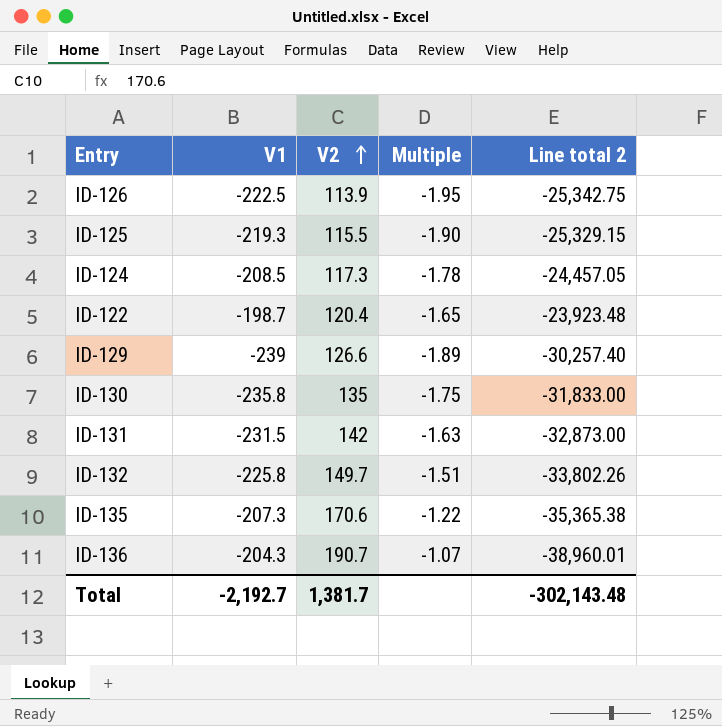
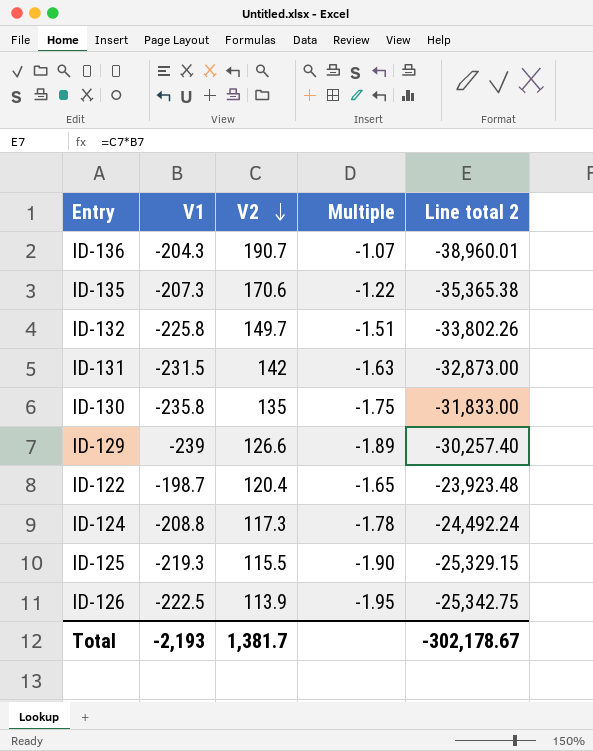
row order: V2 ascending -> V2 descending
ID-124 | V1: -208.5 -> -208.8
ID-124 | Line total 2: -24,457.05 -> -24,492.24
Total | V1: -2,192.7 -> -2,193
Total | Line total 2: -302,143.48 -> -302,178.67

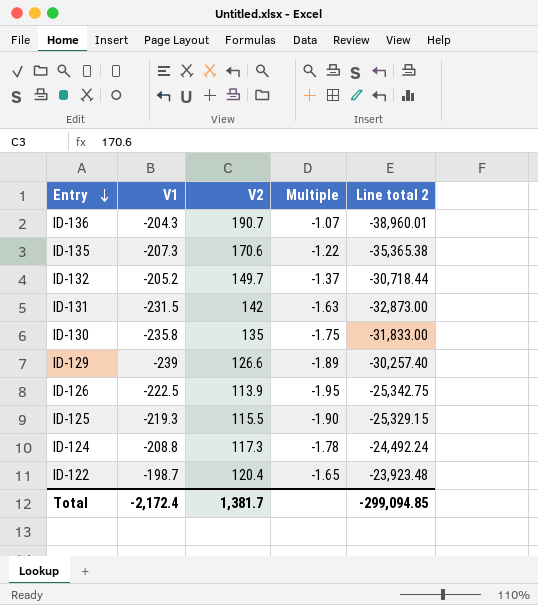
row order: V2 descending -> Entry descending
ID-132 | V1: -225.8 -> -205.2
ID-132 | Multiple: -1.51 -> -1.37
ID-132 | Line total 2: -33,802.26 -> -30,718.44
Total | V1: -2,193 -> -2,172.4
Total | Line total 2: -302,178.67 -> -299,094.85

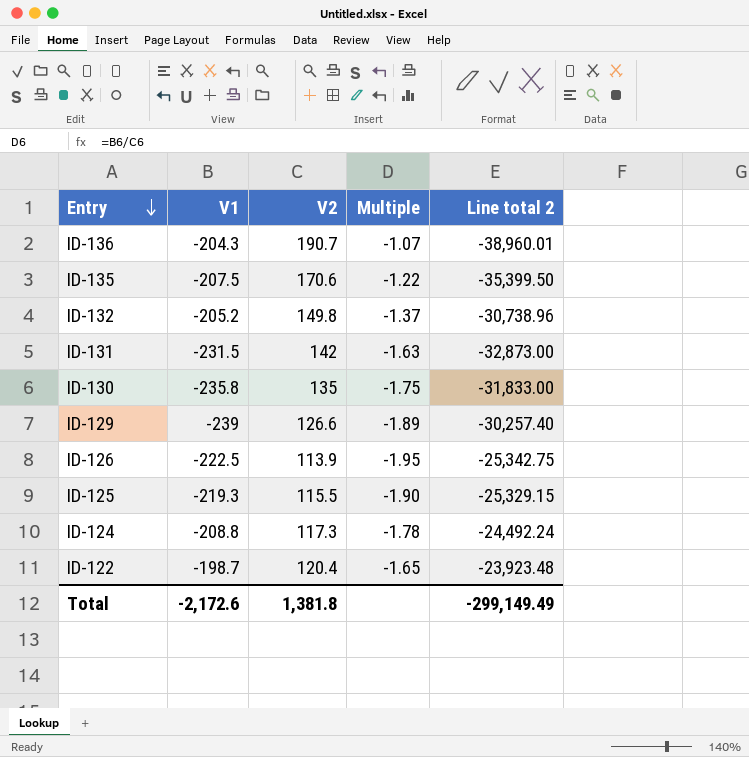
ID-135 | V1: -207.3 -> -207.5
ID-135 | Line total 2: -35,365.38 -> -35,399.50
ID-132 | V2: 149.7 -> 149.8
ID-132 | Line total 2: -30,718.44 -> -30,738.96
Total | V1: -2,172.4 -> -2,172.6
Total | V2: 1,381.7 -> 1,381.8
Total | Line total 2: -299,094.85 -> -299,149.49

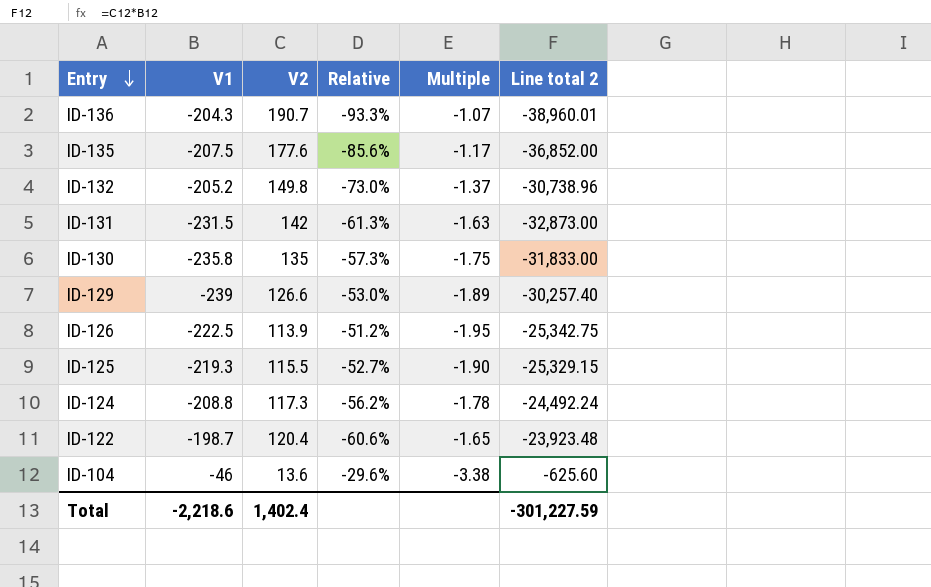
column Relative | formula: none -> [V2] / [V1]
ID-135 | V2: 170.6 -> 177.6
ID-135 | Multiple: -1.22 -> -1.17
ID-135 | Line total 2: -35,399.50 -> -36,852.00
row ID-104: none -> -46 | 13.6 | -29.6% | -3.38 | -625.60
Total | V1: -2,172.6 -> -2,218.6
Total | V2: 1,381.8 -> 1,402.4
Total | Line total 2: -299,149.49 -> -301,227.59

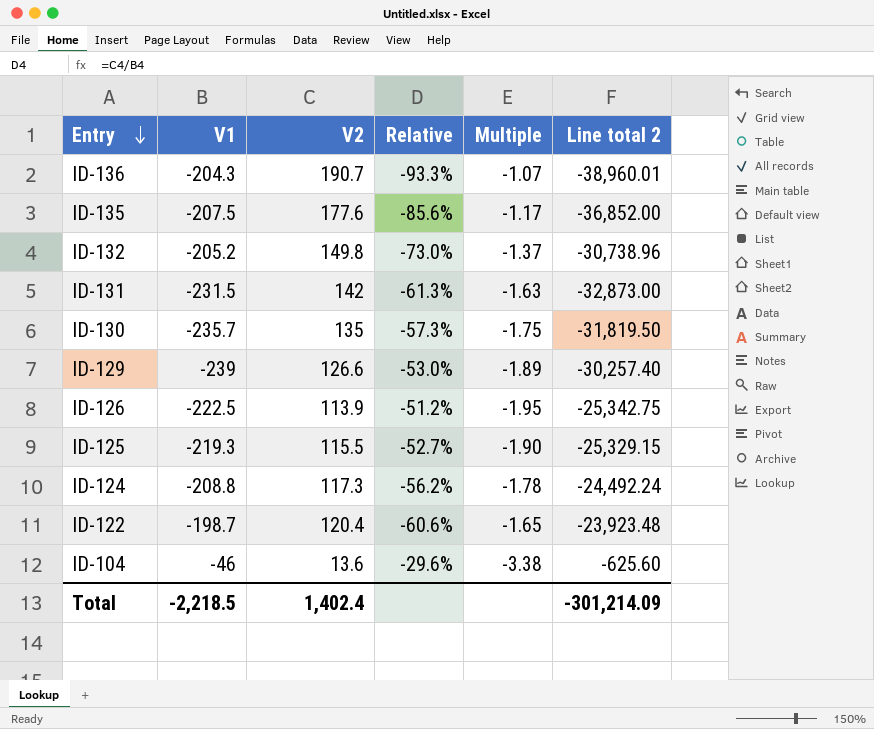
ID-130 | V1: -235.8 -> -235.7
ID-130 | Line total 2: -31,833.00 -> -31,819.50
Total | V1: -2,218.6 -> -2,218.5
Total | Line total 2: -301,227.59 -> -301,214.09

